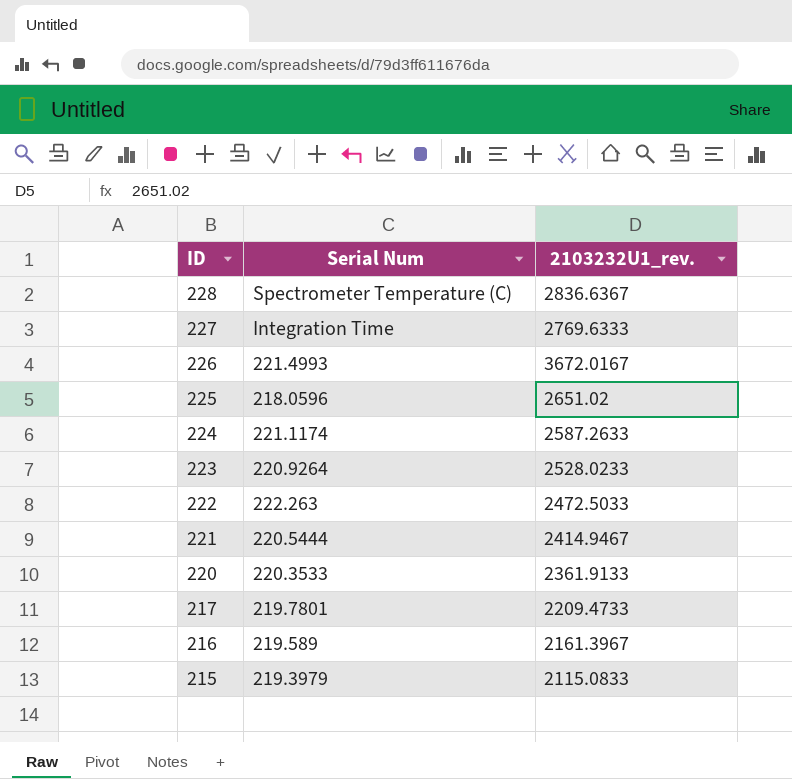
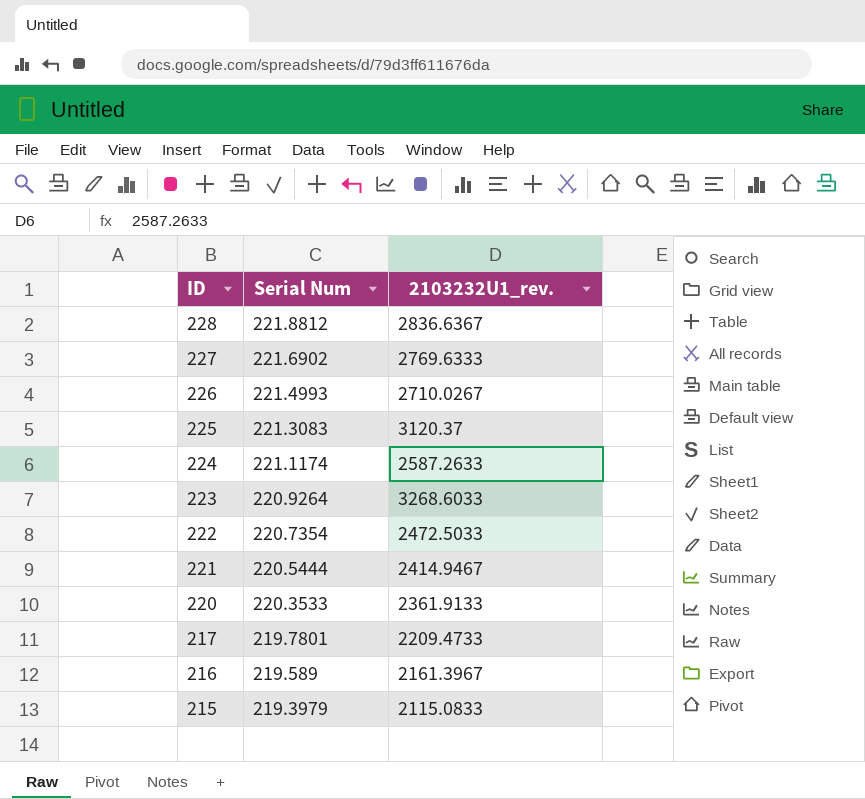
228 | Serial Num: Spectrometer Temperature (C) -> 221.8812
227 | Serial Num: Integration Time -> 221.6902
226 | 2103232U1_rev.: 3672.0167 -> 2710.0267
225 | Serial Num: 218.0596 -> 221.3083
225 | 2103232U1_rev.: 2651.02 -> 3120.37
223 | 2103232U1_rev.: 2528.0233 -> 3268.6033
222 | Serial Num: 222.263 -> 220.7354

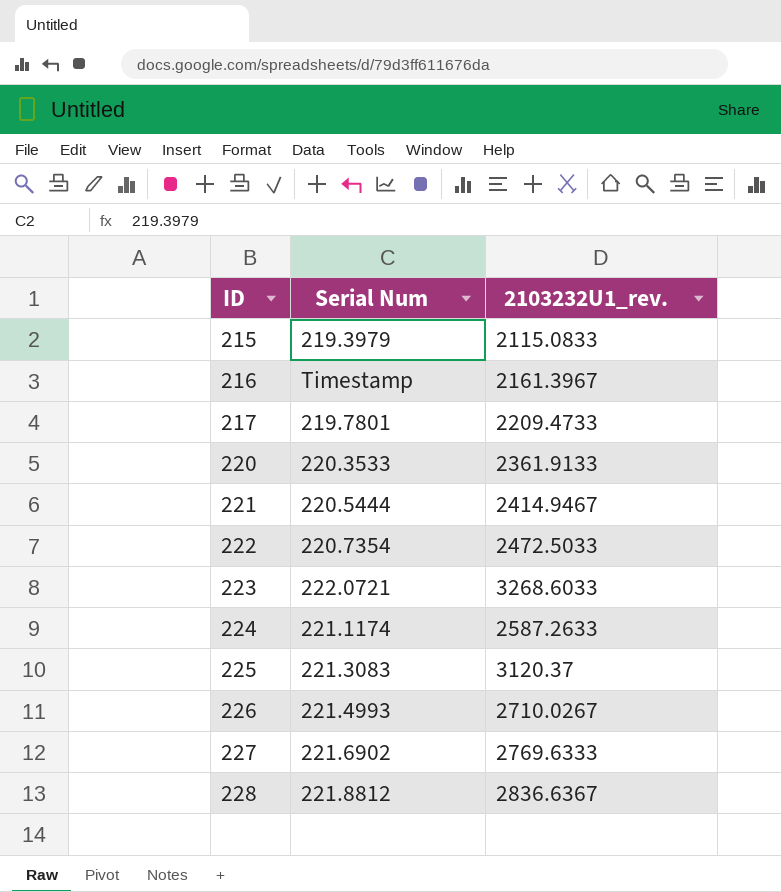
row order: ID descending -> ID ascending
216 | Serial Num: 219.589 -> Timestamp
223 | Serial Num: 220.9264 -> 222.0721

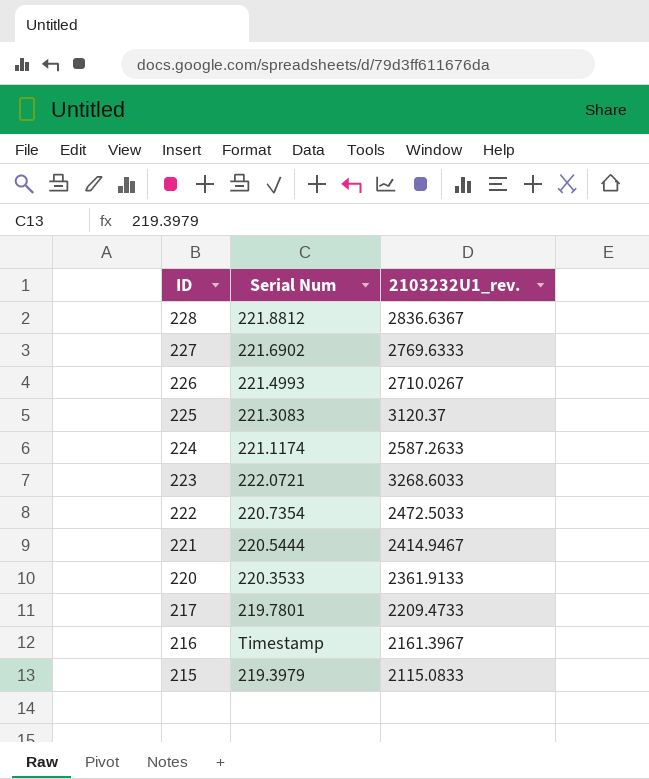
row order: ID ascending -> ID descending

